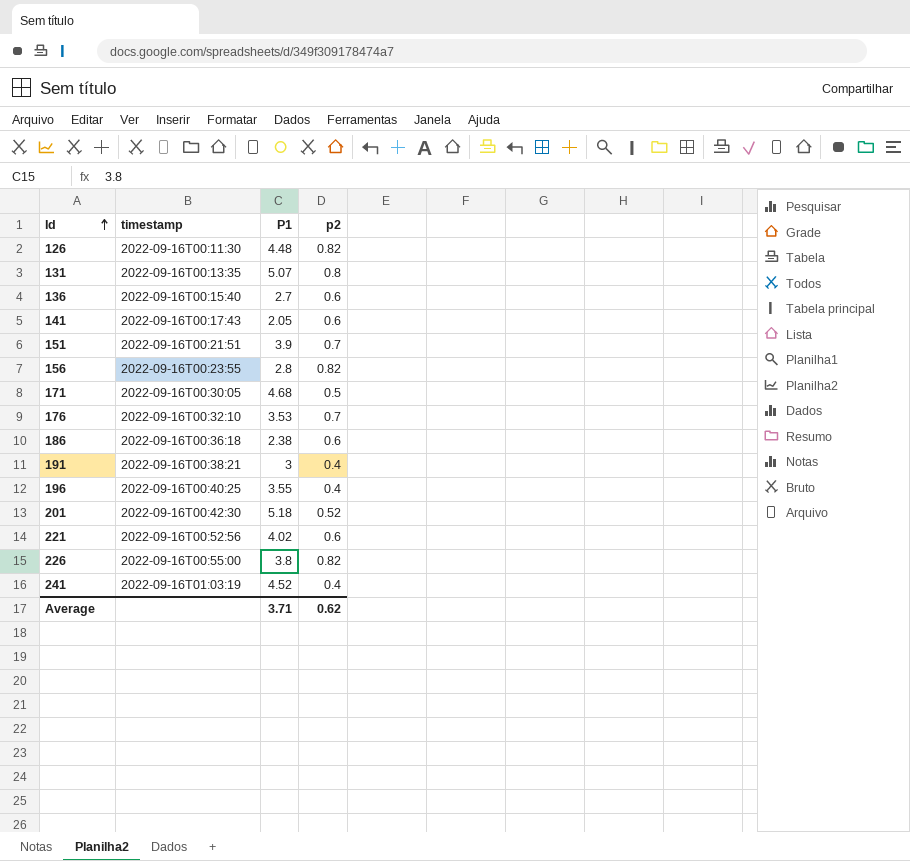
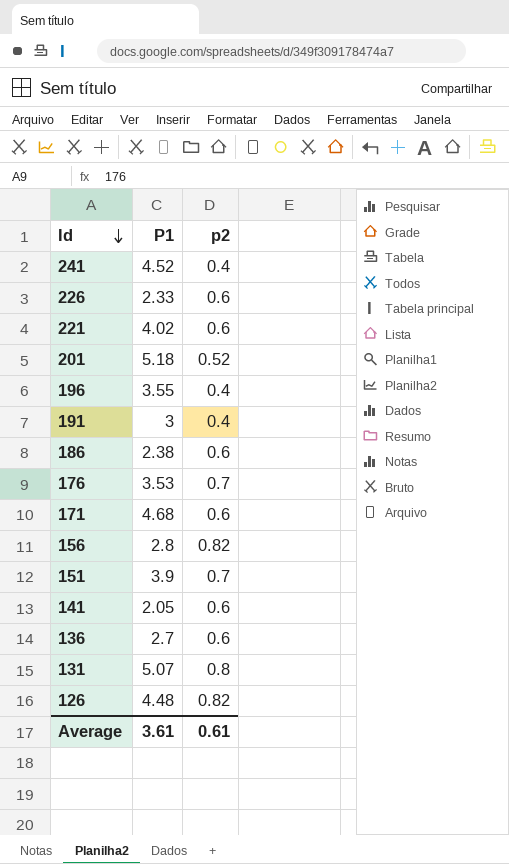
row order: Id ascending -> Id descending
column timestamp | position: 2 -> none
226 | P1: 3.8 -> 2.33
226 | p2: 0.82 -> 0.6
171 | p2: 0.5 -> 0.6
Average | P1: 3.71 -> 3.61
Average | p2: 0.62 -> 0.61

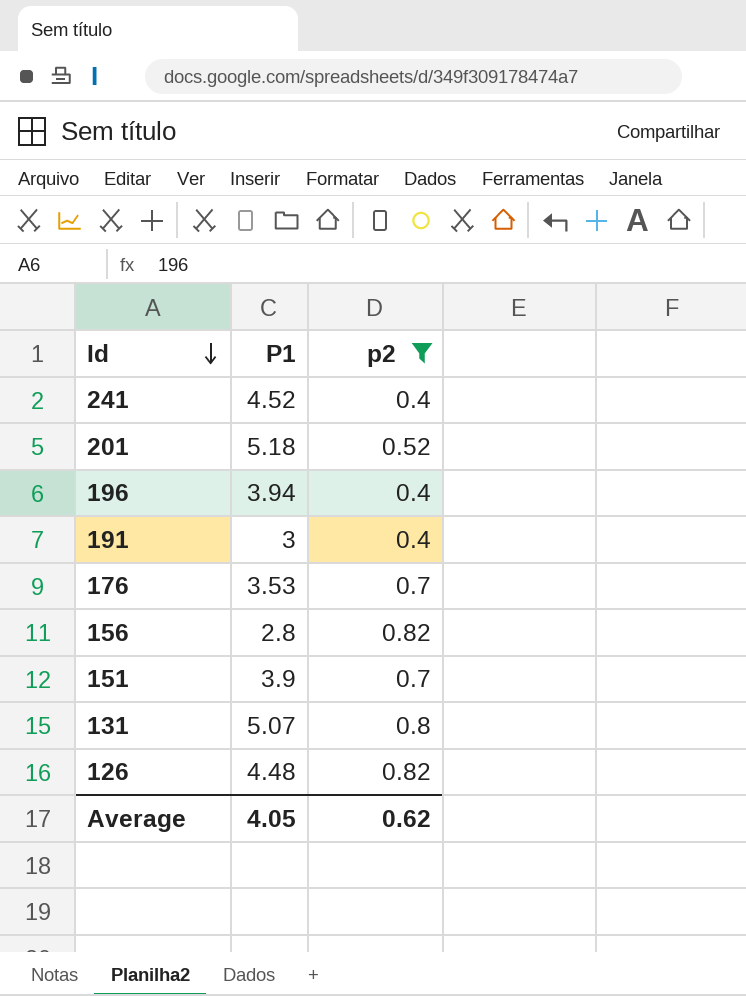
filter: none -> p2 != 0.6
196 | P1: 3.55 -> 3.94
Average | P1: 3.61 -> 4.05
Average | p2: 0.61 -> 0.62

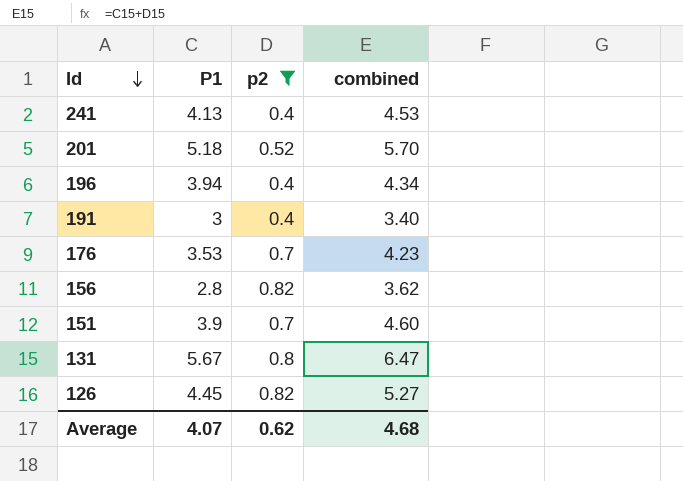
column combined | formula: none -> [P1] + [p2]
241 | P1: 4.52 -> 4.13
131 | P1: 5.07 -> 5.67
126 | P1: 4.48 -> 4.45
Average | P1: 4.05 -> 4.07

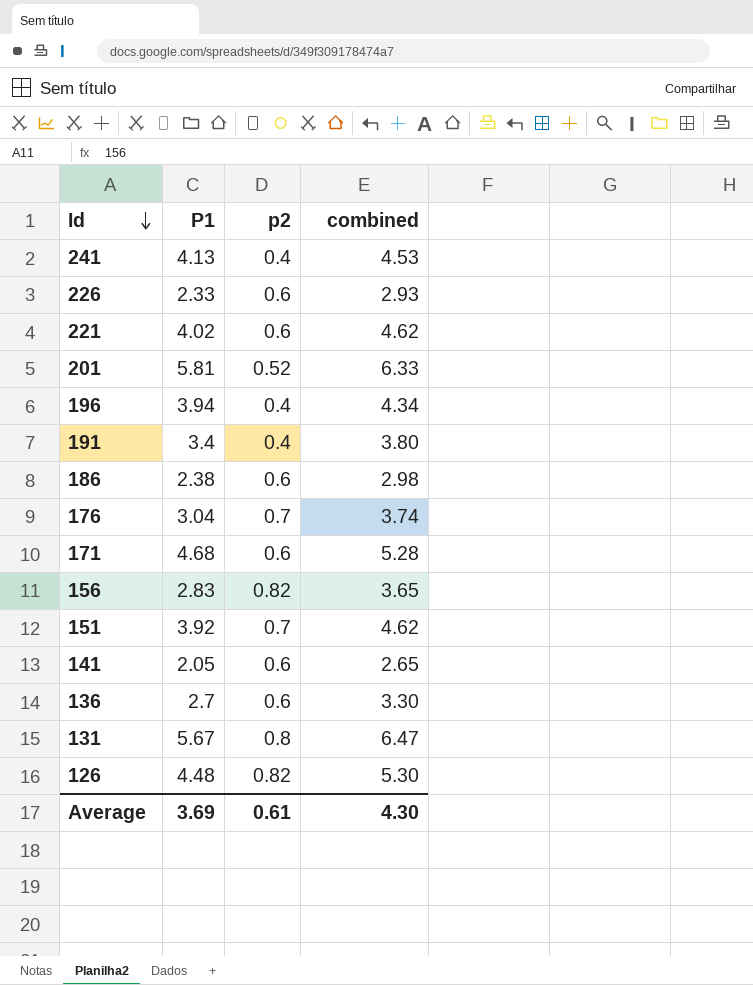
filter: p2 != 0.6 -> none
201 | P1: 5.18 -> 5.81
201 | combined: 5.70 -> 6.33
191 | P1: 3 -> 3.4
191 | combined: 3.40 -> 3.80
176 | P1: 3.53 -> 3.04
176 | combined: 4.23 -> 3.74
156 | P1: 2.8 -> 2.83
156 | combined: 3.62 -> 3.65
151 | P1: 3.9 -> 3.92
151 | combined: 4.60 -> 4.62
126 | P1: 4.45 -> 4.48
126 | combined: 5.27 -> 5.30
Average | P1: 4.07 -> 3.69
Average | p2: 0.62 -> 0.61
Average | combined: 4.68 -> 4.30

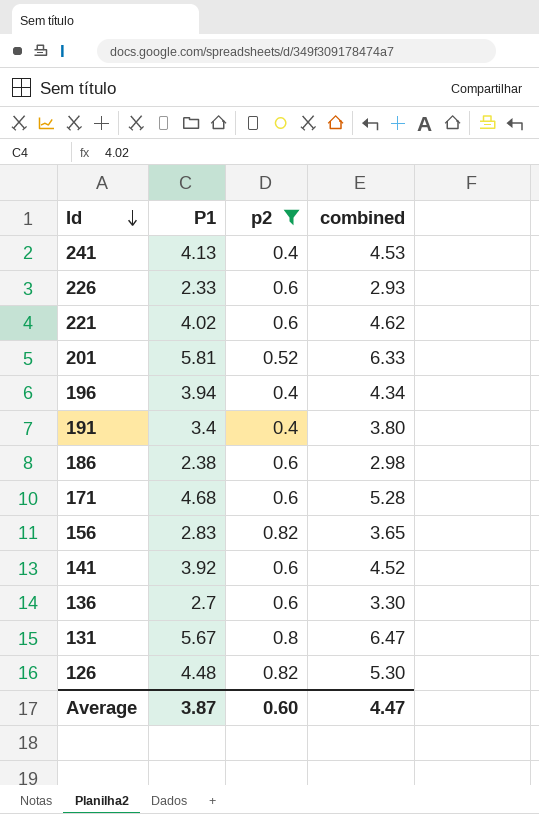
filter: none -> p2 != 0.7
141 | P1: 2.05 -> 3.92
141 | combined: 2.65 -> 4.52
Average | P1: 3.69 -> 3.87
Average | p2: 0.61 -> 0.60
Average | combined: 4.30 -> 4.47

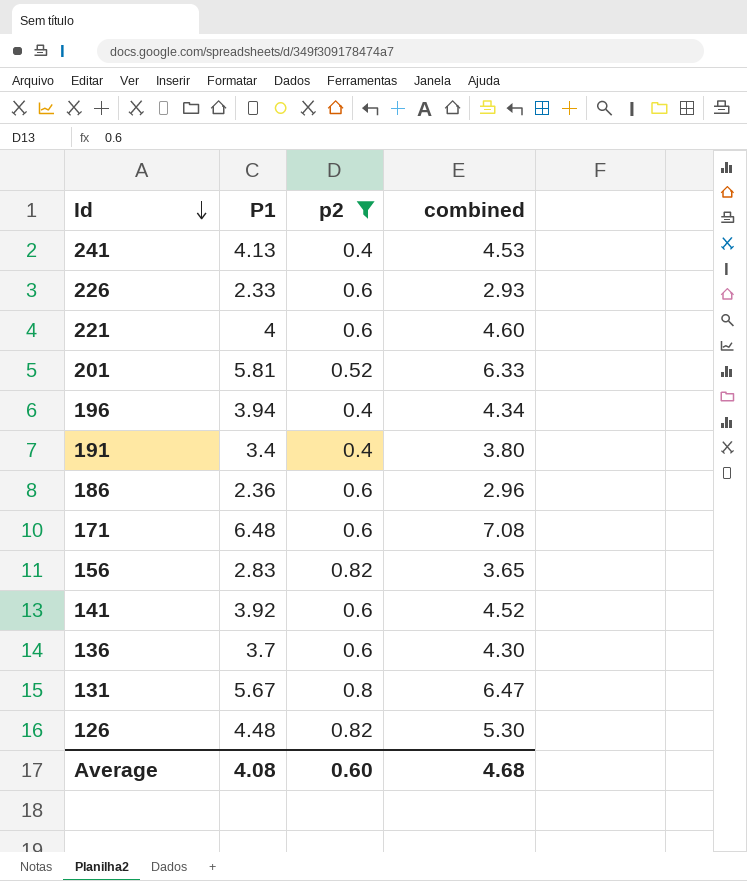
221 | P1: 4.02 -> 4
221 | combined: 4.62 -> 4.60
186 | P1: 2.38 -> 2.36
186 | combined: 2.98 -> 2.96
171 | P1: 4.68 -> 6.48
171 | combined: 5.28 -> 7.08
136 | P1: 2.7 -> 3.7
136 | combined: 3.30 -> 4.30
Average | P1: 3.87 -> 4.08
Average | combined: 4.47 -> 4.68

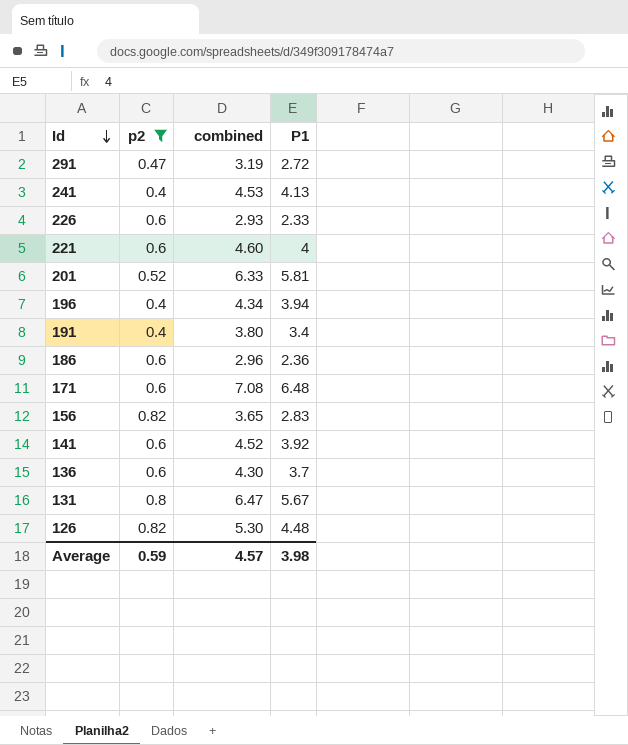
column P1 | position: 2 -> 4
row 291: none -> 0.47 | 3.19 | 2.72
Average | p2: 0.60 -> 0.59
Average | combined: 4.68 -> 4.57
Average | P1: 4.08 -> 3.98

